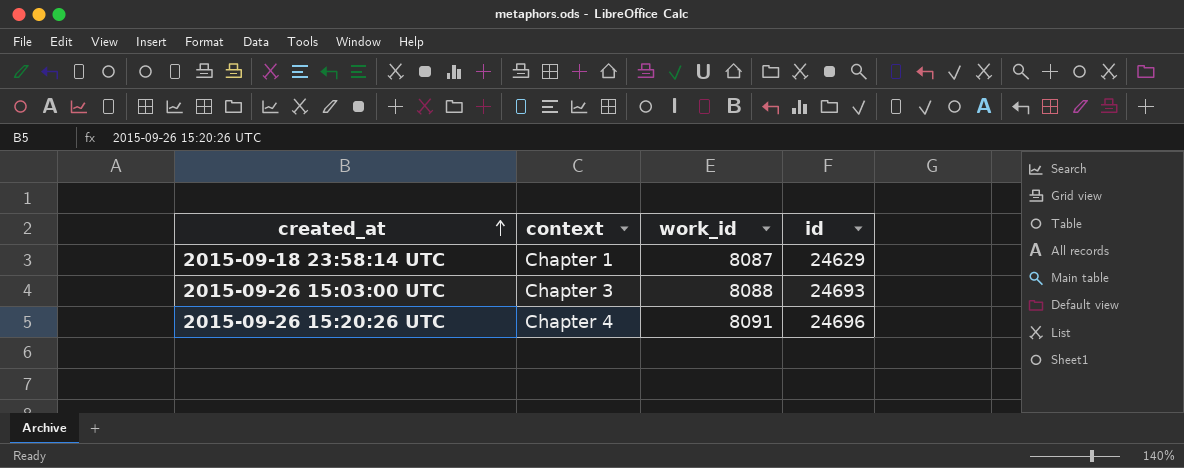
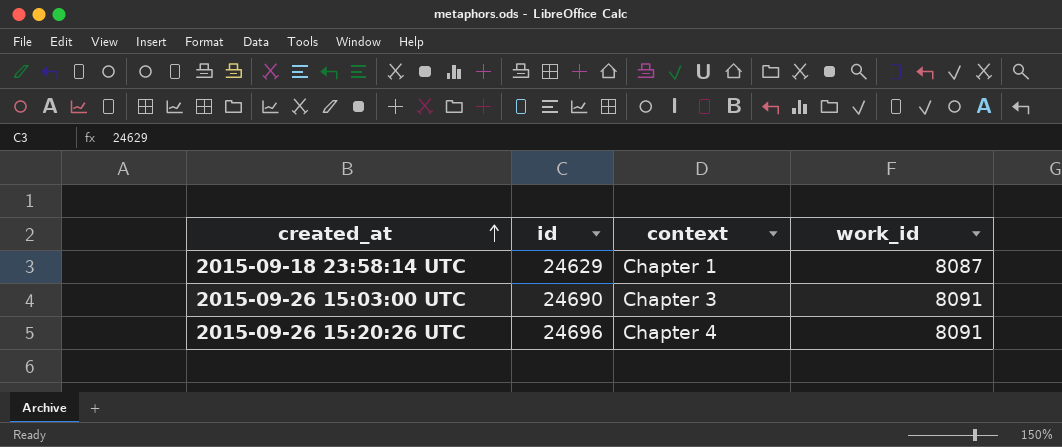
column id | position: 4 -> 2
2015-09-26 15:03:00 UTC | id: 24693 -> 24690
2015-09-26 15:03:00 UTC | work_id: 8088 -> 8091

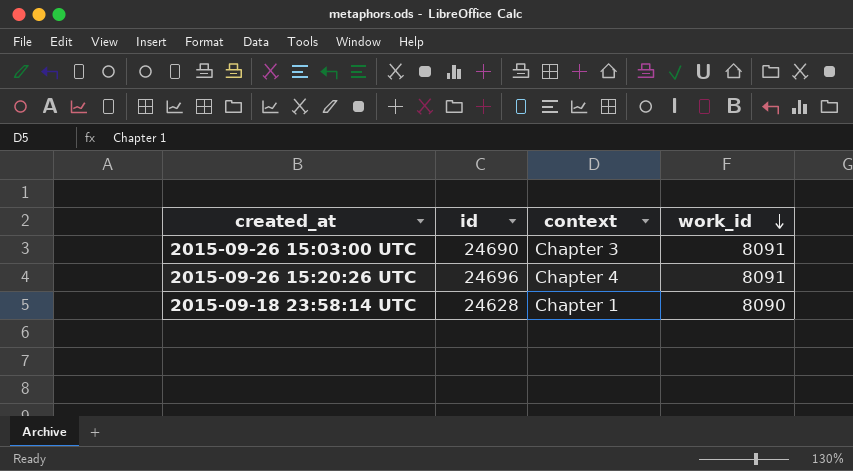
row order: created_at ascending -> work_id descending
2015-09-18 23:58:14 UTC | id: 24629 -> 24628
2015-09-18 23:58:14 UTC | work_id: 8087 -> 8090

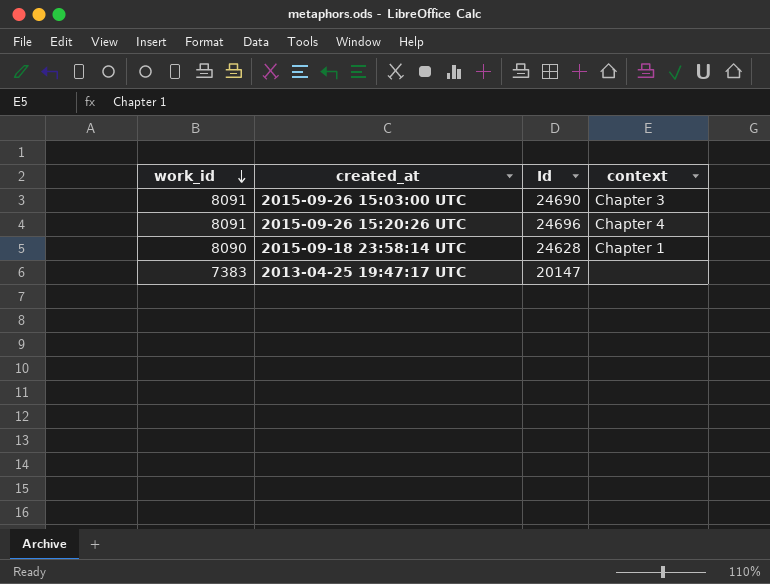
column work_id | position: 4 -> 1
column name: id -> Id
row 2013-04-25 19:47:17 UTC: none -> 7383 | 20147 | none

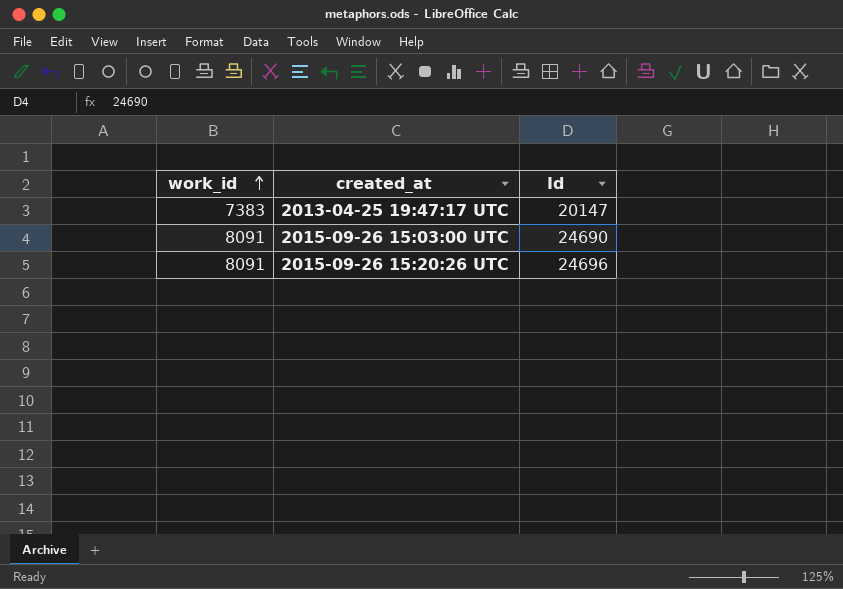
row order: work_id descending -> work_id ascending
column context | position: 4 -> none
row 2015-09-18 23:58:14 UTC: 8090 | 24628 | Chapter 1 -> none

